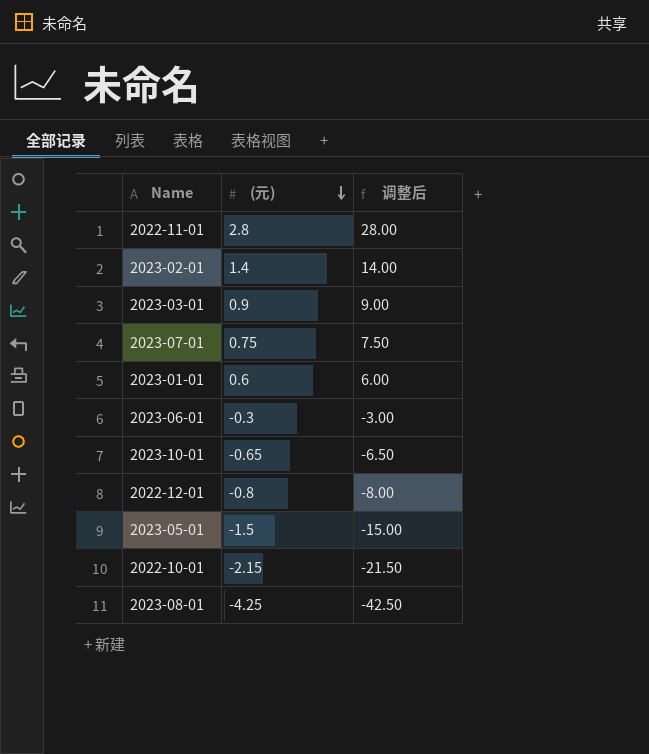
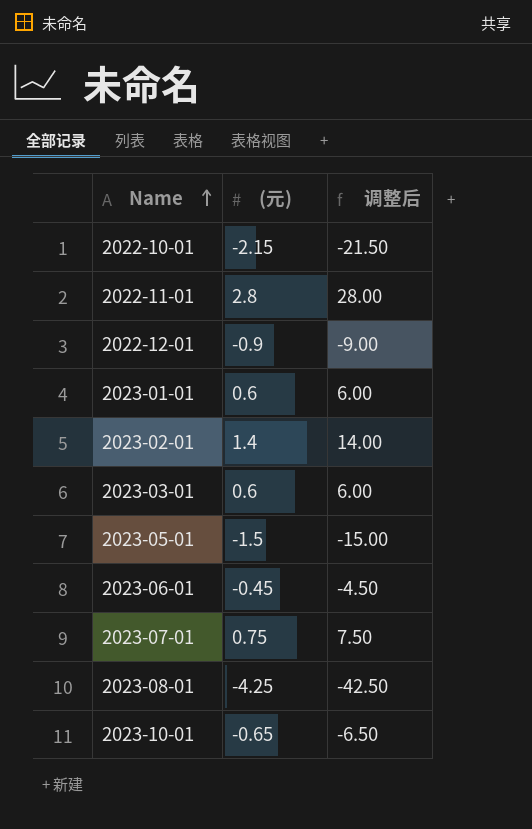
row order: (元) descending -> Name ascending
2022-12-01 | (元): -0.8 -> -0.9
2022-12-01 | 调整后: -8.00 -> -9.00
2023-03-01 | (元): 0.9 -> 0.6
2023-03-01 | 调整后: 9.00 -> 6.00
2023-06-01 | (元): -0.3 -> -0.45
2023-06-01 | 调整后: -3.00 -> -4.50

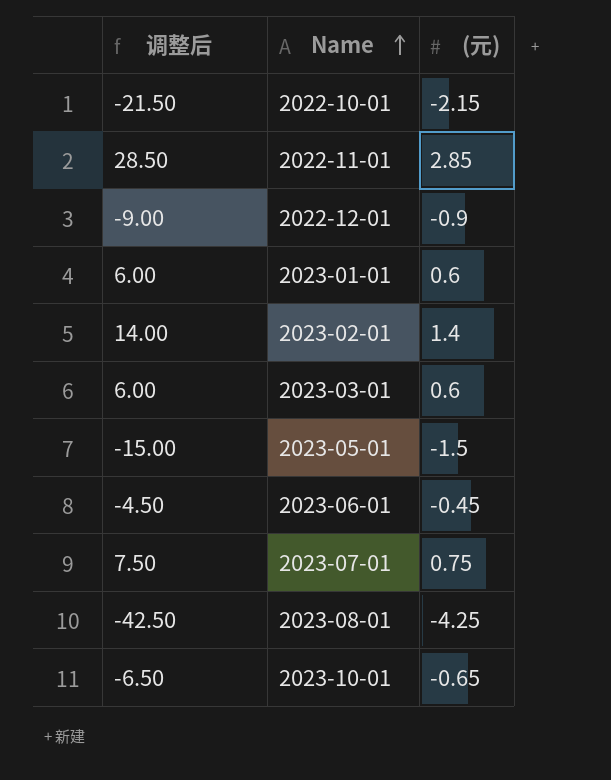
column 调整后 | position: 3 -> 1
2022-11-01 | 调整后: 28.00 -> 28.50
2022-11-01 | (元): 2.8 -> 2.85

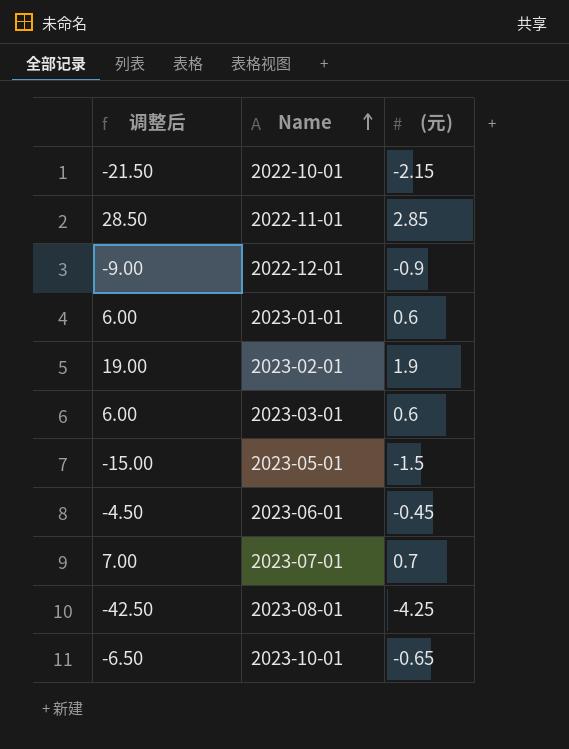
2023-02-01 | 调整后: 14.00 -> 19.00
2023-02-01 | (元): 1.4 -> 1.9
2023-07-01 | 调整后: 7.50 -> 7.00
2023-07-01 | (元): 0.75 -> 0.7

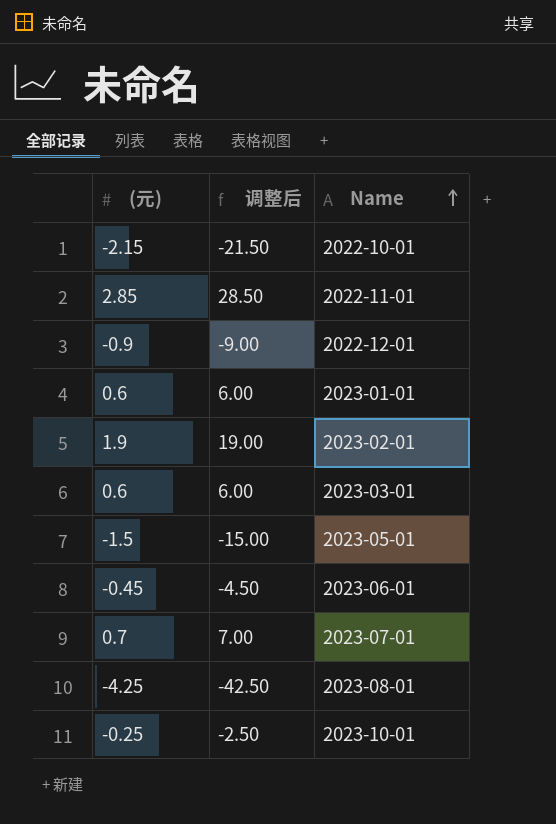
column (元) | position: 3 -> 1
2023-10-01 | (元): -0.65 -> -0.25
2023-10-01 | 调整后: -6.50 -> -2.50

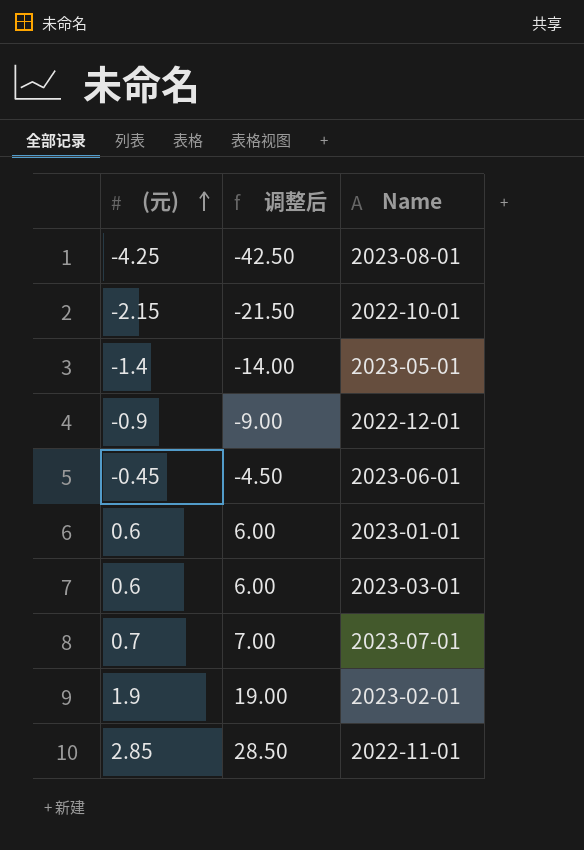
row order: Name ascending -> (元) ascending
row 2023-10-01: -0.25 | -2.50 -> none
2023-05-01 | (元): -1.5 -> -1.4
2023-05-01 | 调整后: -15.00 -> -14.00

